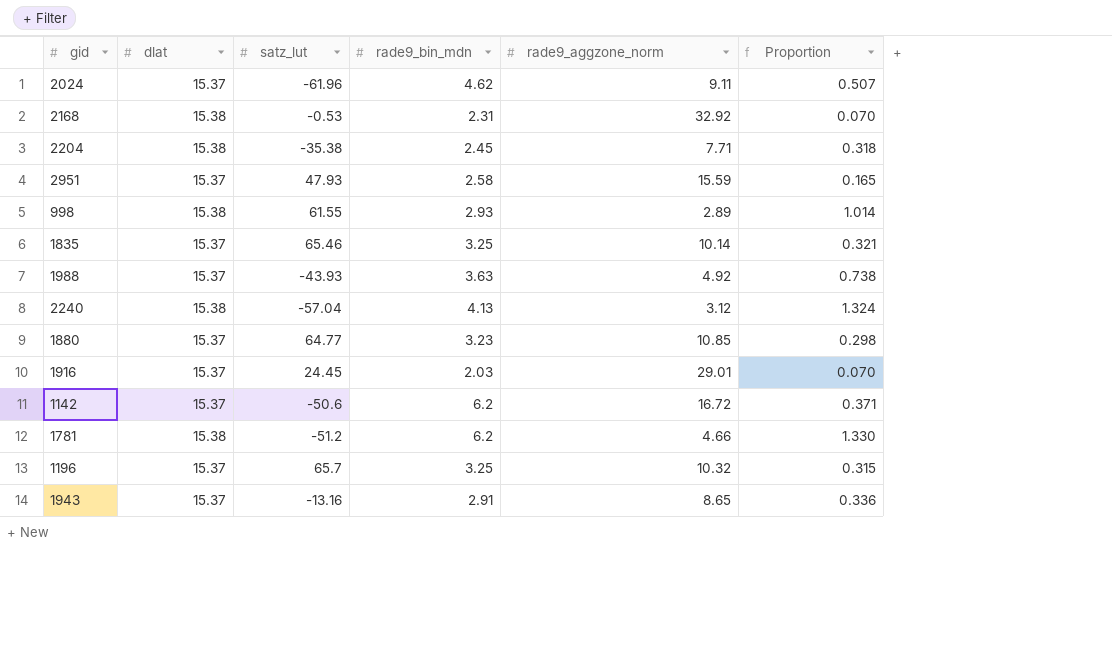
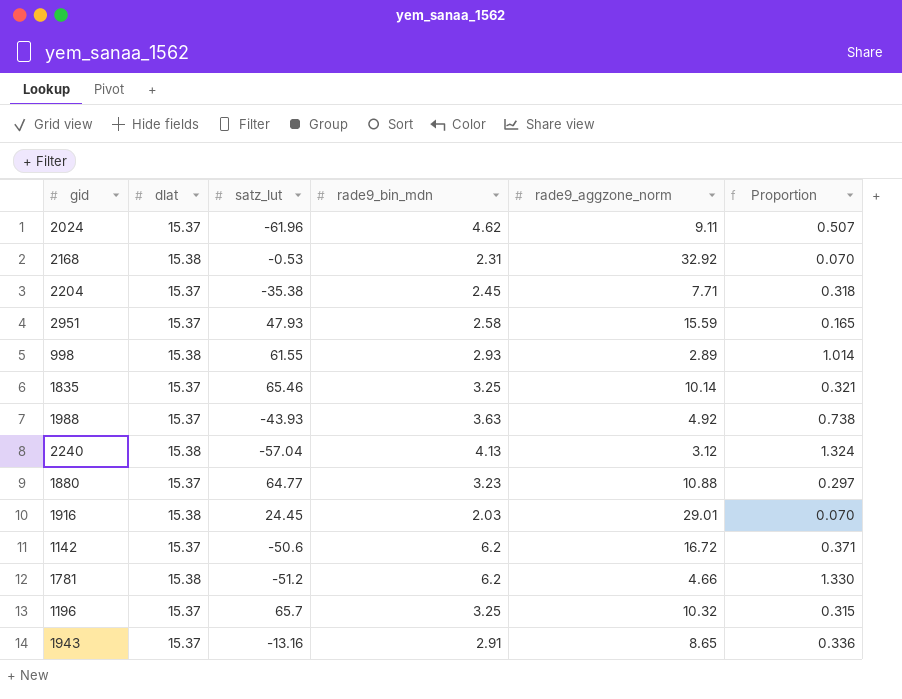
2204 | dlat: 15.38 -> 15.37
1880 | rade9_aggzone_norm: 10.85 -> 10.88
1880 | Proportion: 0.298 -> 0.297
1916 | dlat: 15.37 -> 15.38

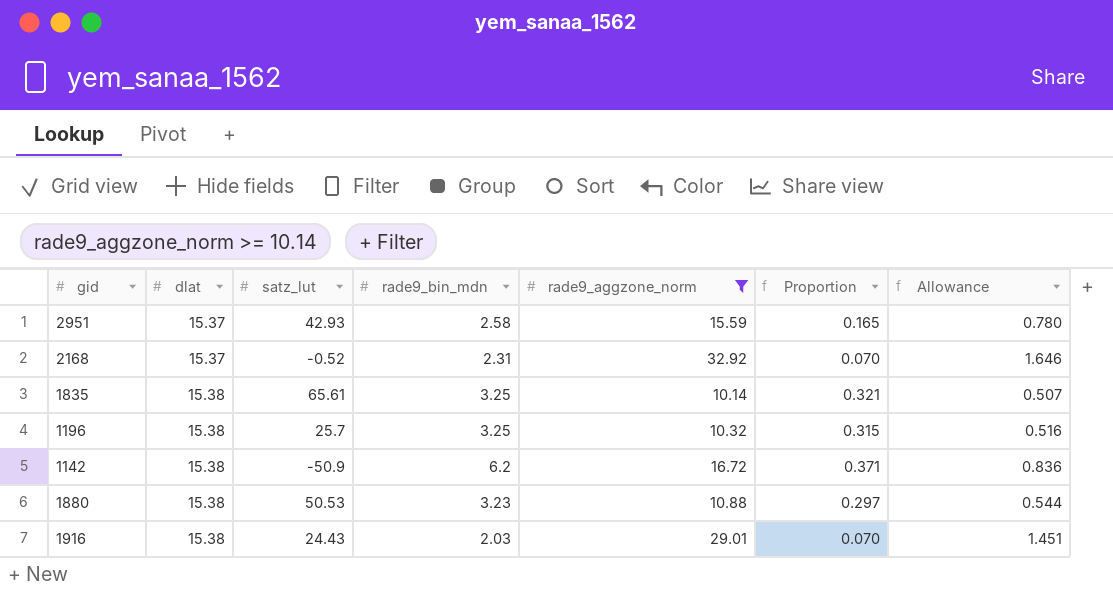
filter: none -> rade9_aggzone_norm >= 10.14
row order: none -> dlat ascending
column Allowance | formula: none -> [rade9_aggzone_norm] * 0.05
2951 | satz_lut: 47.93 -> 42.93
2168 | dlat: 15.38 -> 15.37
2168 | satz_lut: -0.53 -> -0.52
1835 | dlat: 15.37 -> 15.38
1835 | satz_lut: 65.46 -> 65.61
1196 | dlat: 15.37 -> 15.38
1196 | satz_lut: 65.7 -> 25.7
1142 | dlat: 15.37 -> 15.38
1142 | satz_lut: -50.6 -> -50.9
1880 | dlat: 15.37 -> 15.38
1880 | satz_lut: 64.77 -> 50.53
1916 | satz_lut: 24.45 -> 24.43

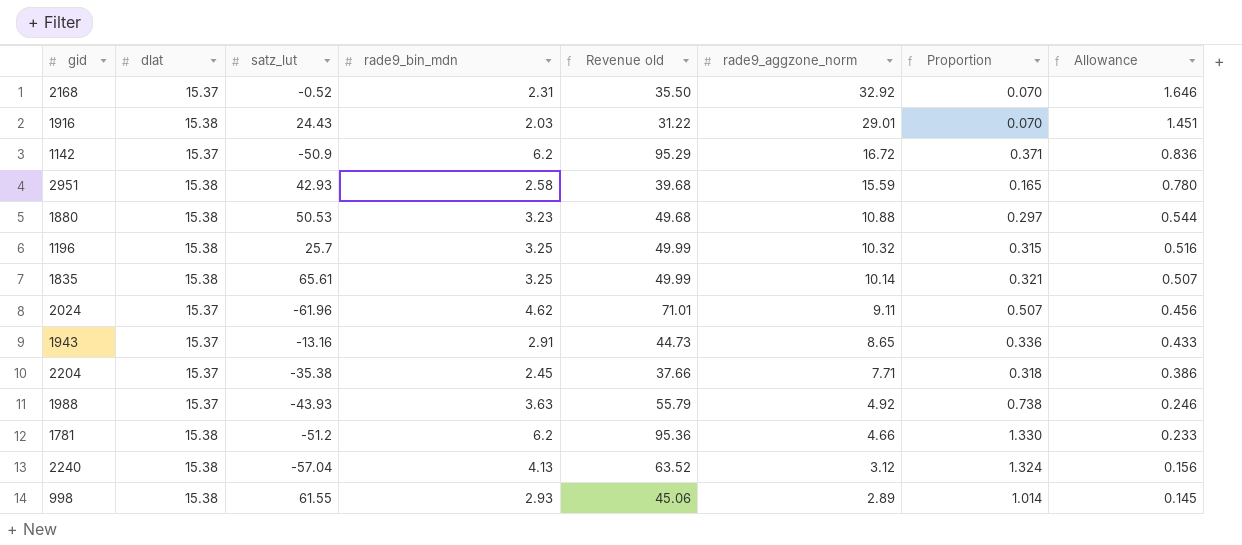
filter: rade9_aggzone_norm >= 10.14 -> none
row order: dlat ascending -> rade9_aggzone_norm descending
column Revenue old | formula: none -> [dlat] * [rade9_bin_mdn]
1142 | dlat: 15.38 -> 15.37
2951 | dlat: 15.37 -> 15.38

